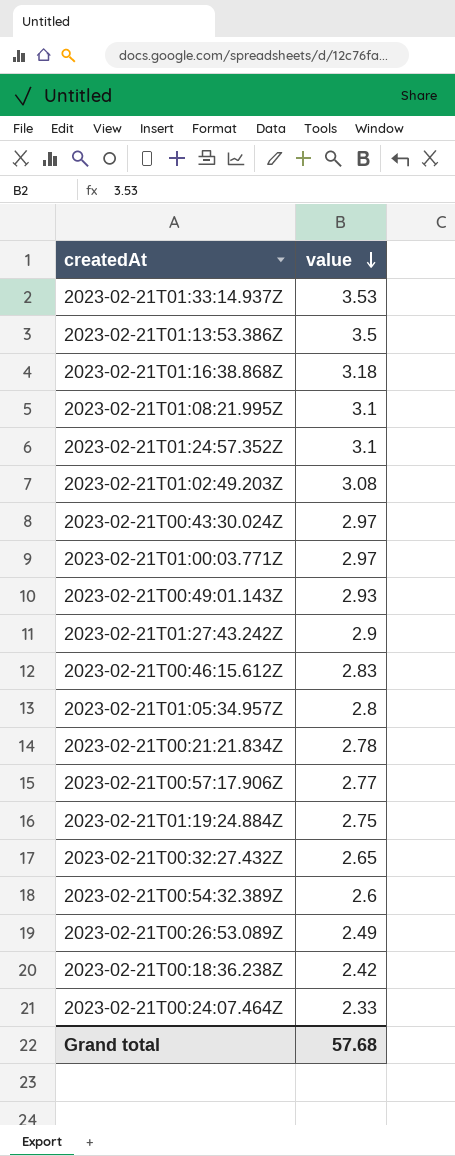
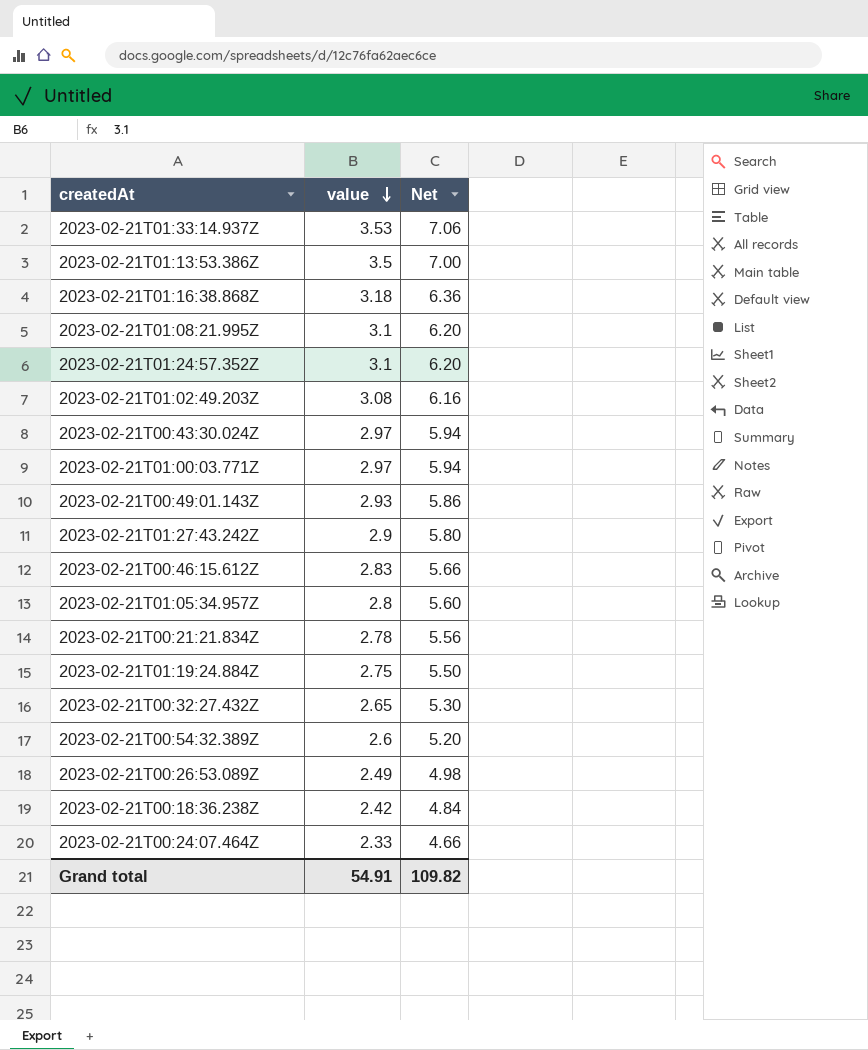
column Net | formula: none -> [value] * 2
row 2023-02-21T00:57:17.906Z: 2.77 -> none
Grand total | value: 57.68 -> 54.91

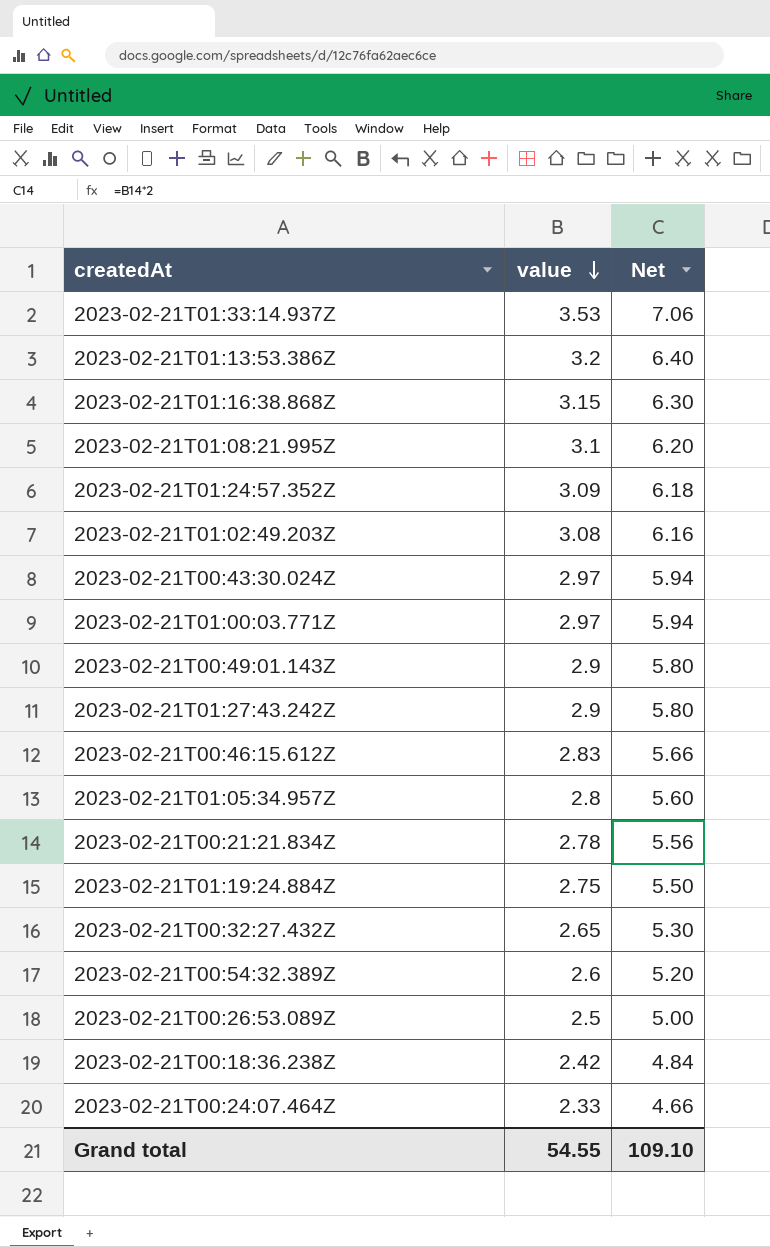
2023-02-21T01:13:53.386Z | value: 3.5 -> 3.2
2023-02-21T01:13:53.386Z | Net: 7.00 -> 6.40
2023-02-21T01:16:38.868Z | value: 3.18 -> 3.15
2023-02-21T01:16:38.868Z | Net: 6.36 -> 6.30
2023-02-21T01:24:57.352Z | value: 3.1 -> 3.09
2023-02-21T01:24:57.352Z | Net: 6.20 -> 6.18
2023-02-21T00:49:01.143Z | value: 2.93 -> 2.9
2023-02-21T00:49:01.143Z | Net: 5.86 -> 5.80
2023-02-21T00:26:53.089Z | value: 2.49 -> 2.5
2023-02-21T00:26:53.089Z | Net: 4.98 -> 5.00
Grand total | value: 54.91 -> 54.55
Grand total | Net: 109.82 -> 109.10

